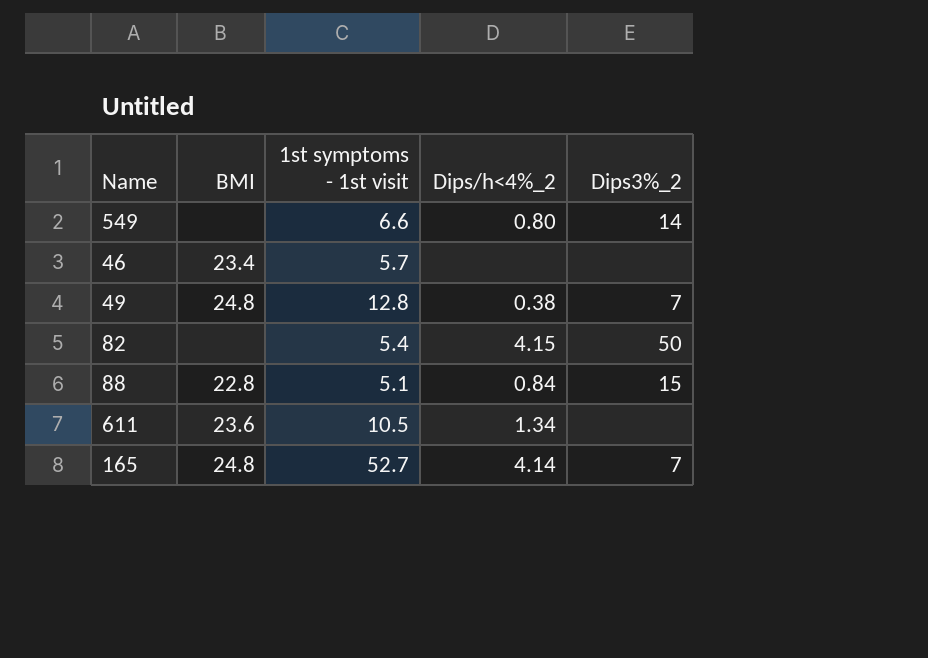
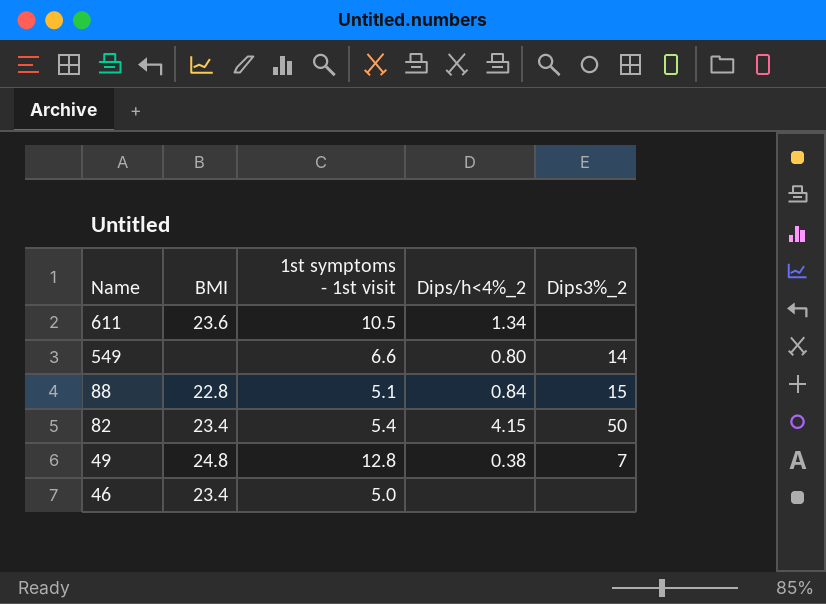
row order: none -> Name descending
row 165: 24.8 | 52.7 | 4.14 | 7 -> none
82 | BMI: none -> 23.4
46 | 1st symptoms - 1st visit: 5.7 -> 5.0

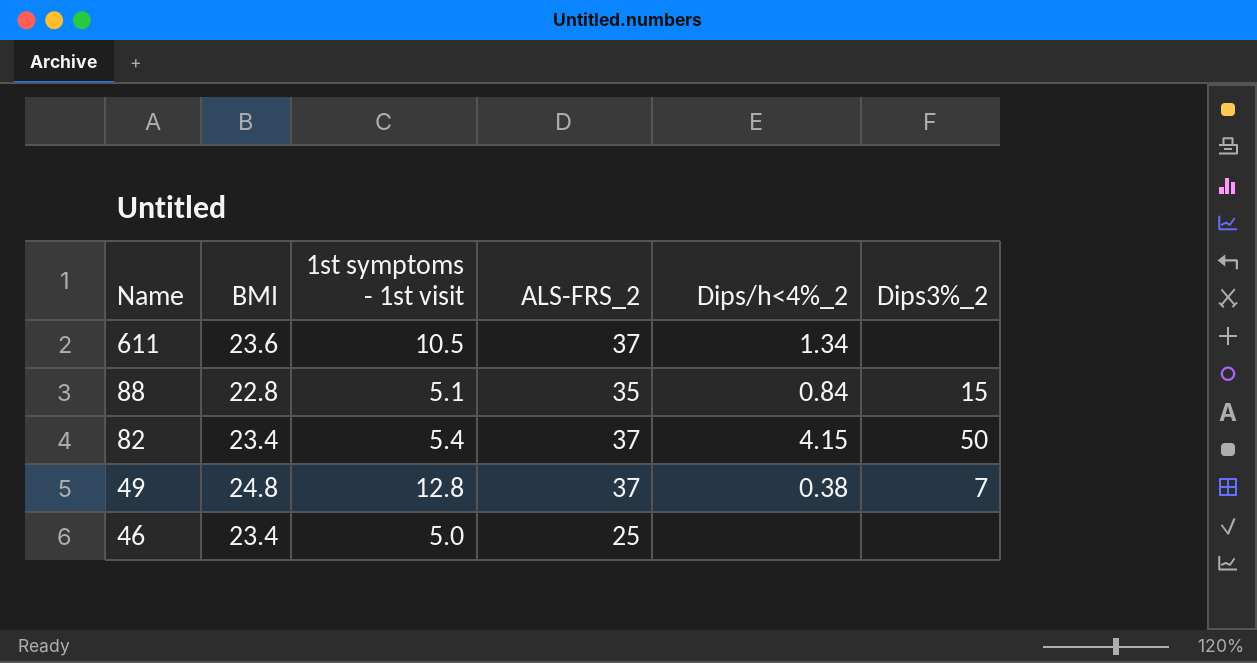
column ALS-FRS_2 | position: none -> 4
row 549: none | 6.6 | 0.80 | 14 -> none

